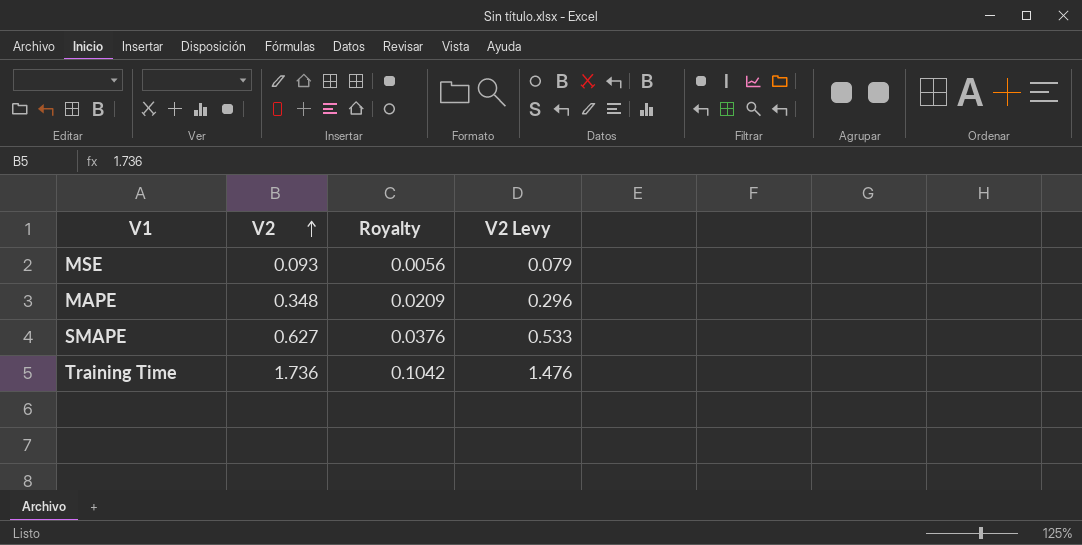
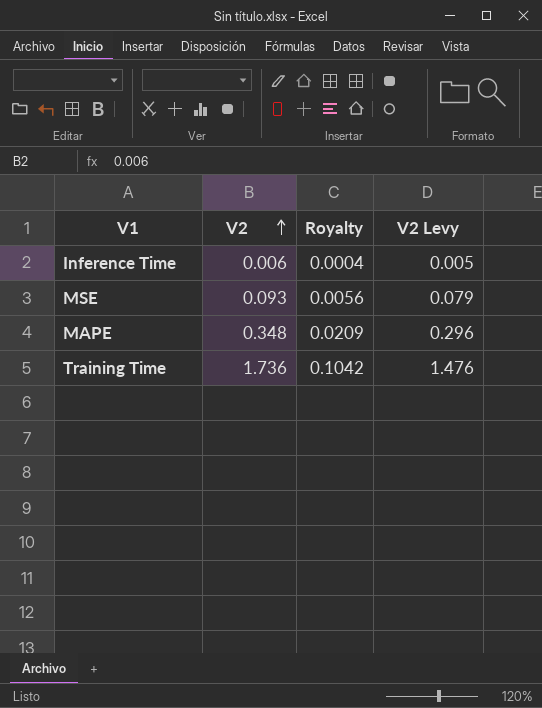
row SMAPE: 0.627 | 0.0376 | 0.533 -> none
row Inference Time: none -> 0.006 | 0.0004 | 0.005

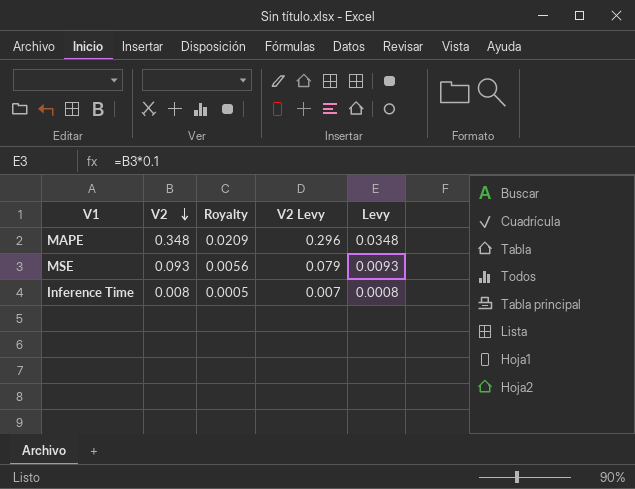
row order: V2 ascending -> V2 descending
column Levy | formula: none -> [V2] * 0.1
row Training Time: 1.736 | 0.1042 | 1.476 -> none
Inference Time | V2: 0.006 -> 0.008
Inference Time | Royalty: 0.0004 -> 0.0005
Inference Time | V2 Levy: 0.005 -> 0.007

